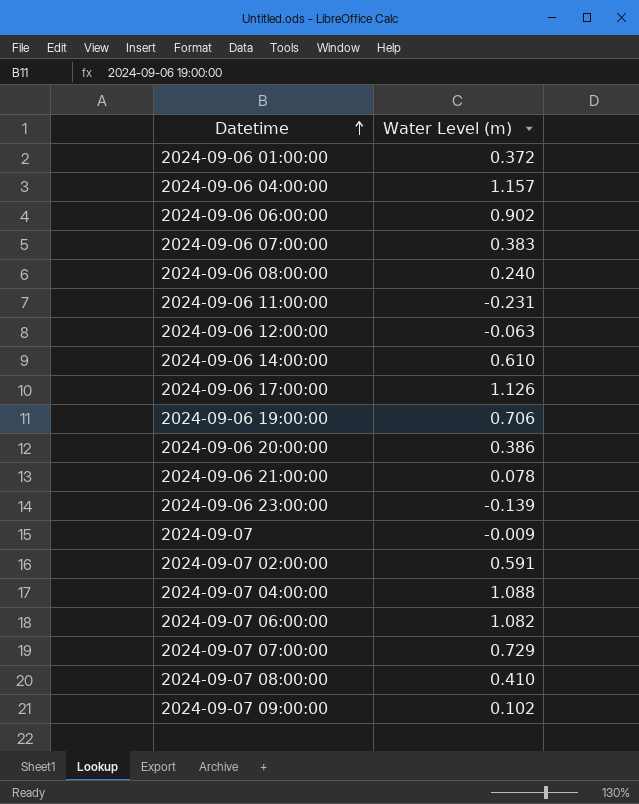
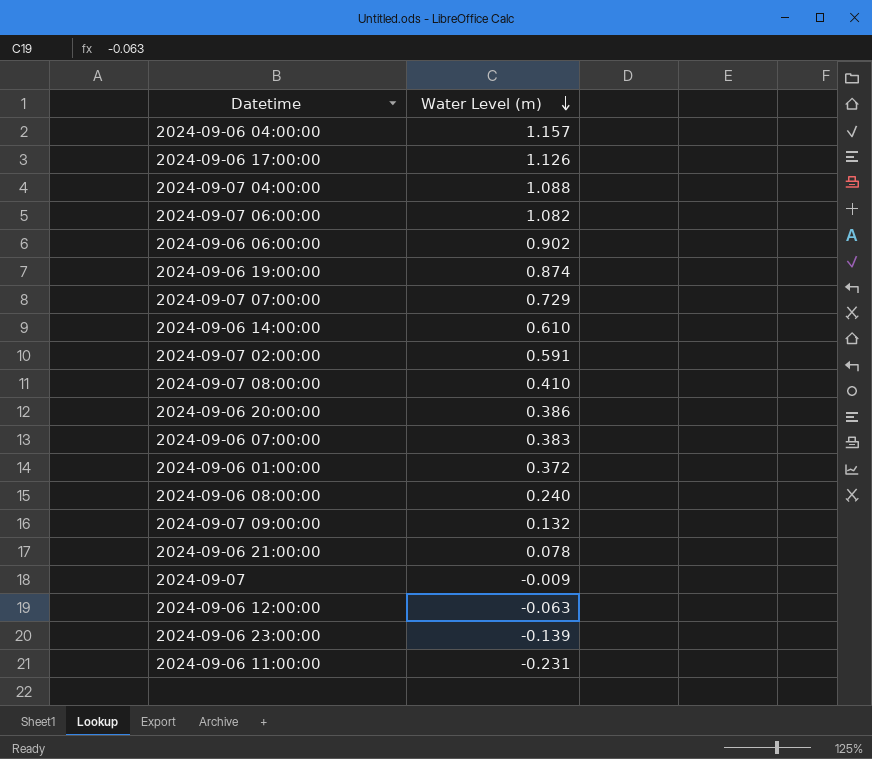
row order: Datetime ascending -> Water Level (m) descending
2024-09-06 19:00:00 | Water Level (m): 0.706 -> 0.874
2024-09-07 09:00:00 | Water Level (m): 0.102 -> 0.132

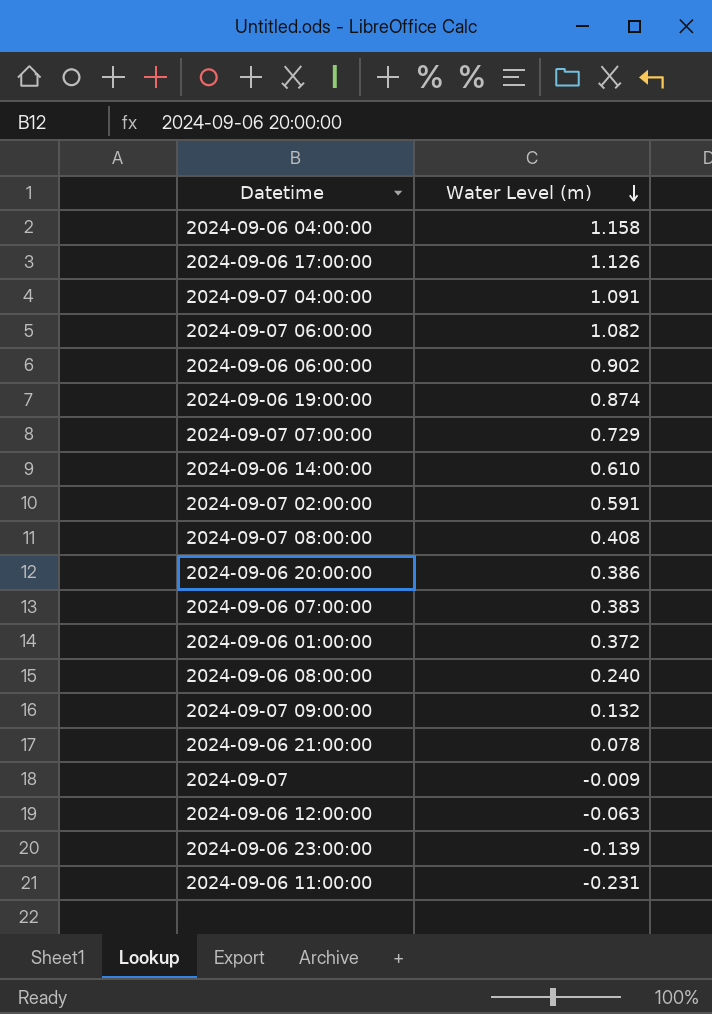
2024-09-06 04:00:00 | Water Level (m): 1.157 -> 1.158
2024-09-07 04:00:00 | Water Level (m): 1.088 -> 1.091
2024-09-07 08:00:00 | Water Level (m): 0.410 -> 0.408

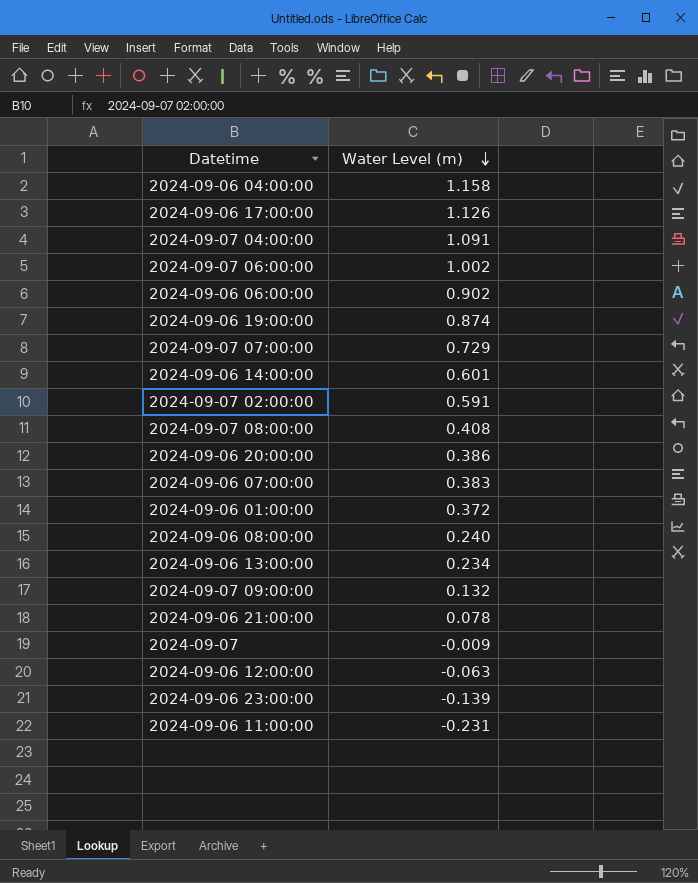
2024-09-07 06:00:00 | Water Level (m): 1.082 -> 1.002
2024-09-06 14:00:00 | Water Level (m): 0.610 -> 0.601
row 2024-09-06 13:00:00: none -> 0.234

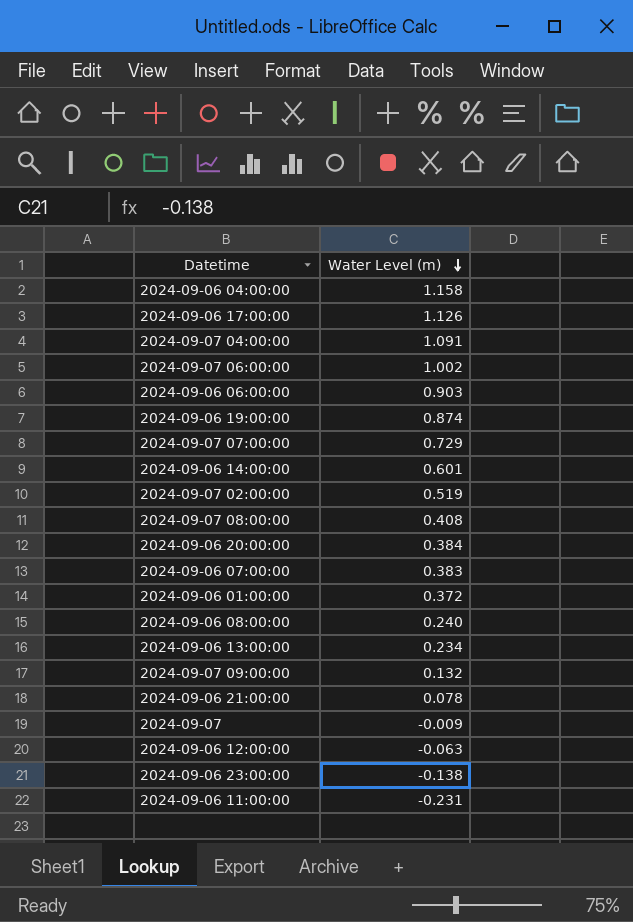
2024-09-06 06:00:00 | Water Level (m): 0.902 -> 0.903
2024-09-07 02:00:00 | Water Level (m): 0.591 -> 0.519
2024-09-06 20:00:00 | Water Level (m): 0.386 -> 0.384
2024-09-06 23:00:00 | Water Level (m): -0.139 -> -0.138

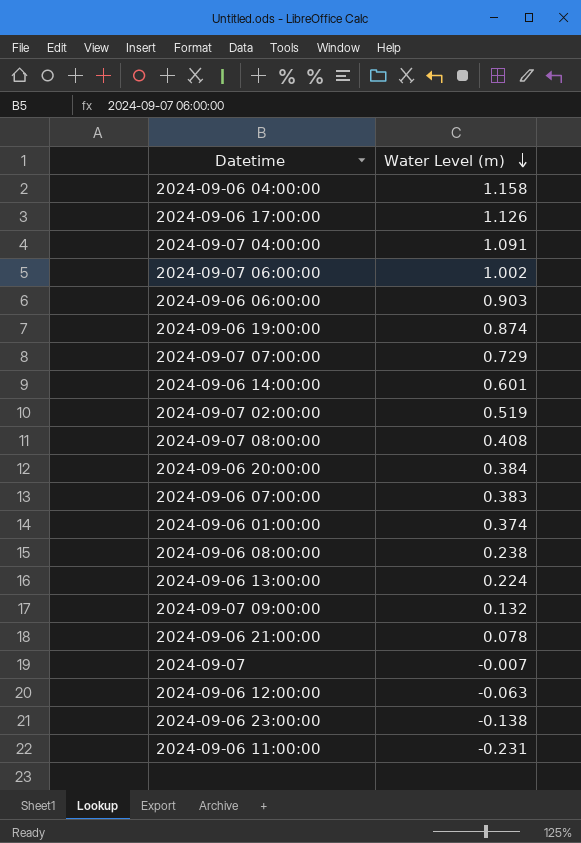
2024-09-06 01:00:00 | Water Level (m): 0.372 -> 0.374
2024-09-06 08:00:00 | Water Level (m): 0.240 -> 0.238
2024-09-06 13:00:00 | Water Level (m): 0.234 -> 0.224
2024-09-07 | Water Level (m): -0.009 -> -0.007

